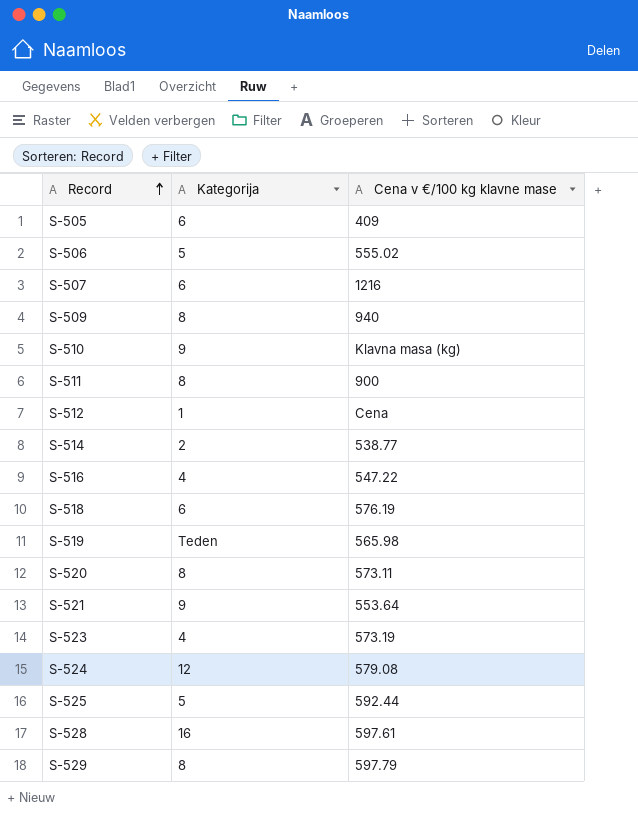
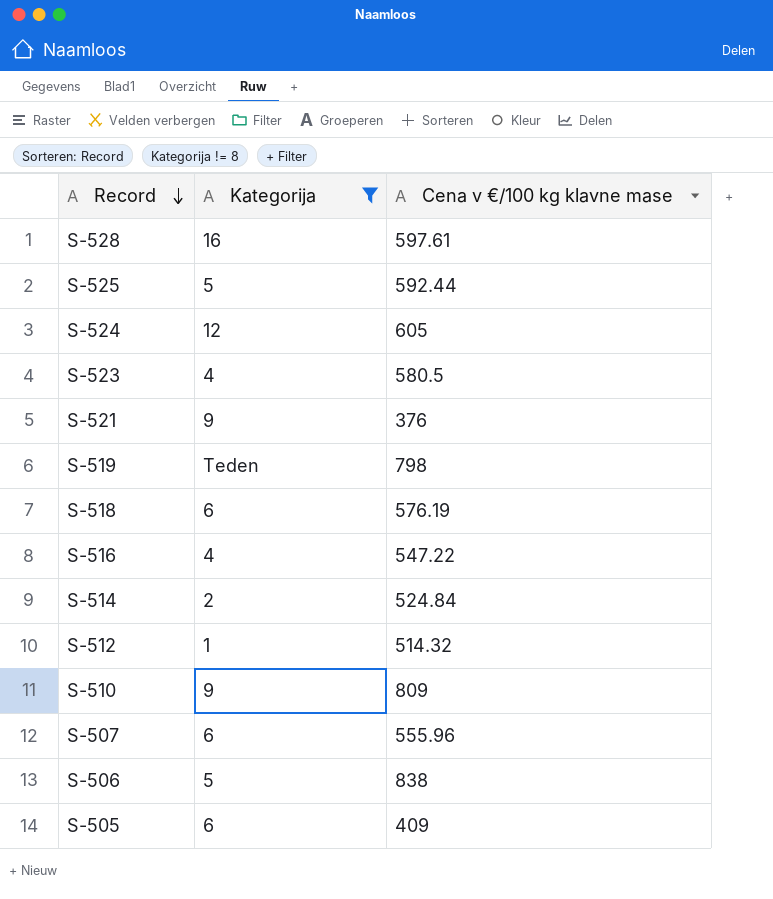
filter: none -> Kategorija != 8
row order: Record ascending -> Record descending
S-524 | Cena v €/100 kg klavne mase: 579.08 -> 605
S-523 | Cena v €/100 kg klavne mase: 573.19 -> 580.5
S-521 | Cena v €/100 kg klavne mase: 553.64 -> 376
S-519 | Cena v €/100 kg klavne mase: 565.98 -> 798
S-514 | Cena v €/100 kg klavne mase: 538.77 -> 524.84
S-512 | Cena v €/100 kg klavne mase: Cena -> 514.32
S-510 | Cena v €/100 kg klavne mase: Klavna masa (kg) -> 809
S-507 | Cena v €/100 kg klavne mase: 1216 -> 555.96
S-506 | Cena v €/100 kg klavne mase: 555.02 -> 838

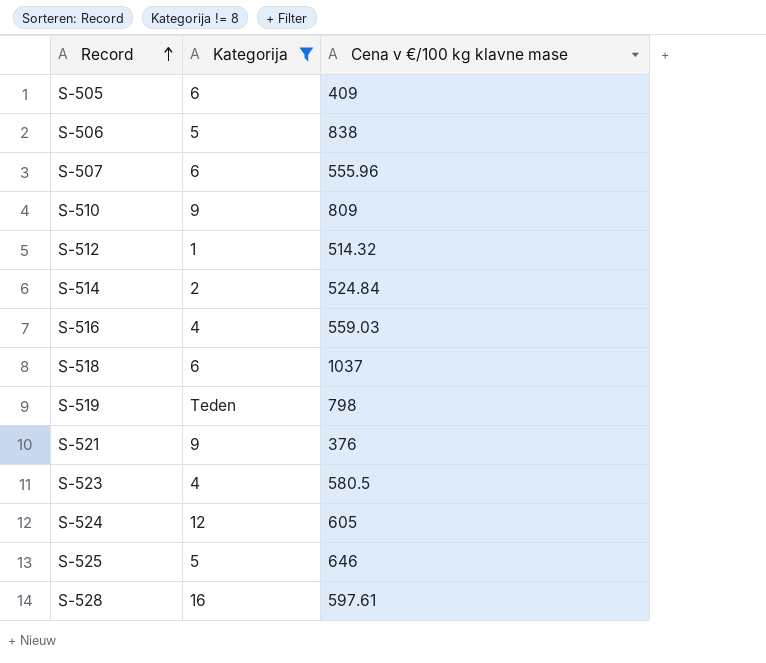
row order: Record descending -> Record ascending
S-516 | Cena v €/100 kg klavne mase: 547.22 -> 559.03
S-518 | Cena v €/100 kg klavne mase: 576.19 -> 1037
S-525 | Cena v €/100 kg klavne mase: 592.44 -> 646

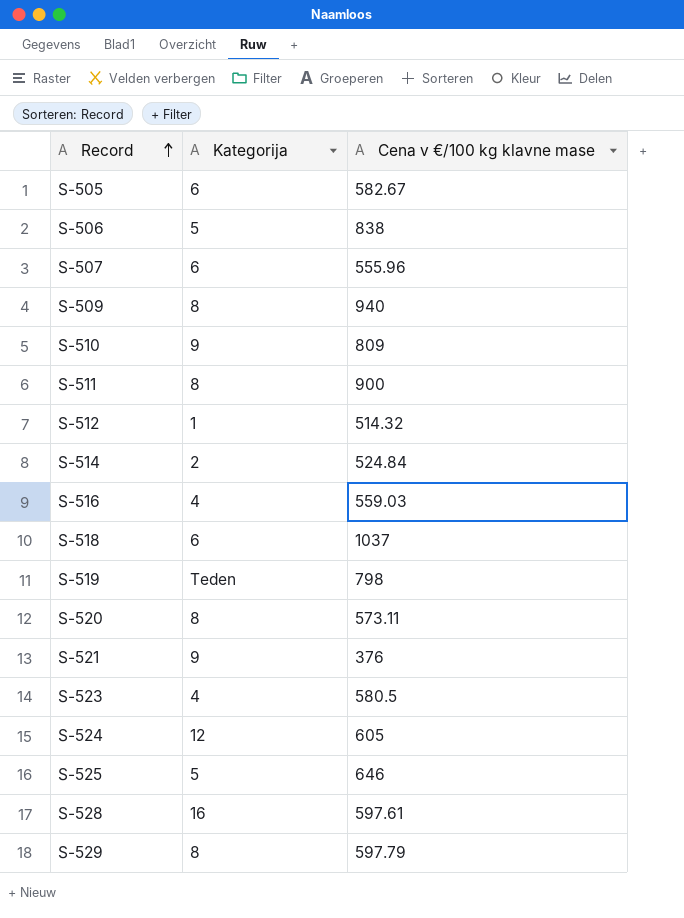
filter: Kategorija != 8 -> none
S-505 | Cena v €/100 kg klavne mase: 409 -> 582.67

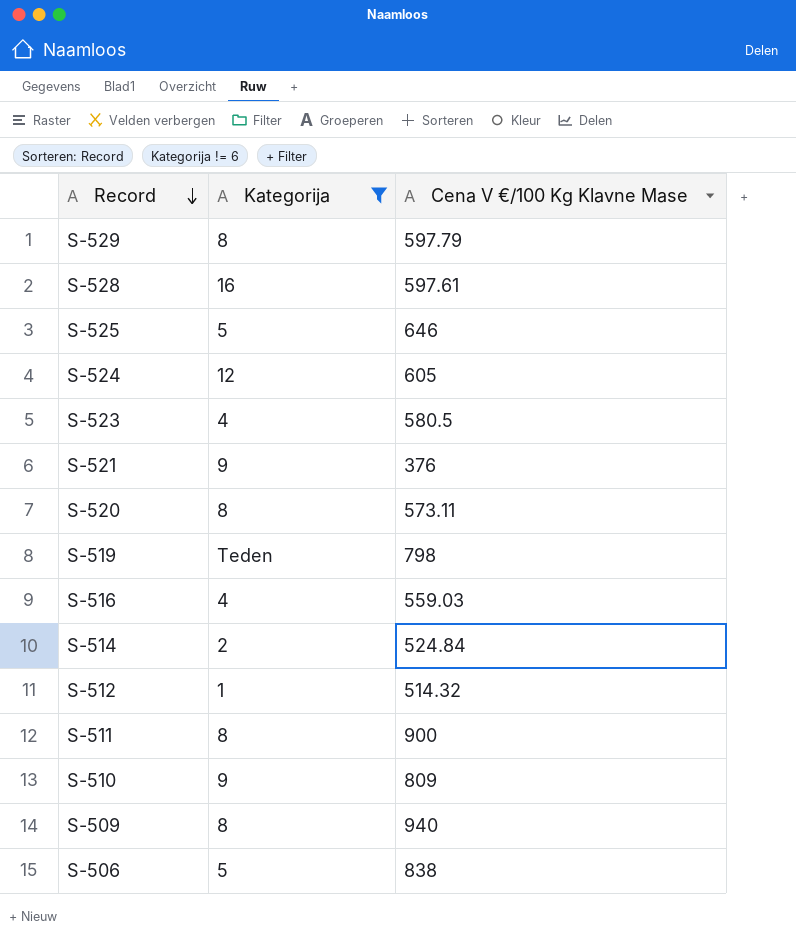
filter: none -> Kategorija != 6
row order: Record ascending -> Record descending
column name: Cena v €/100 kg klavne mase -> Cena V €/100 Kg Klavne Mase

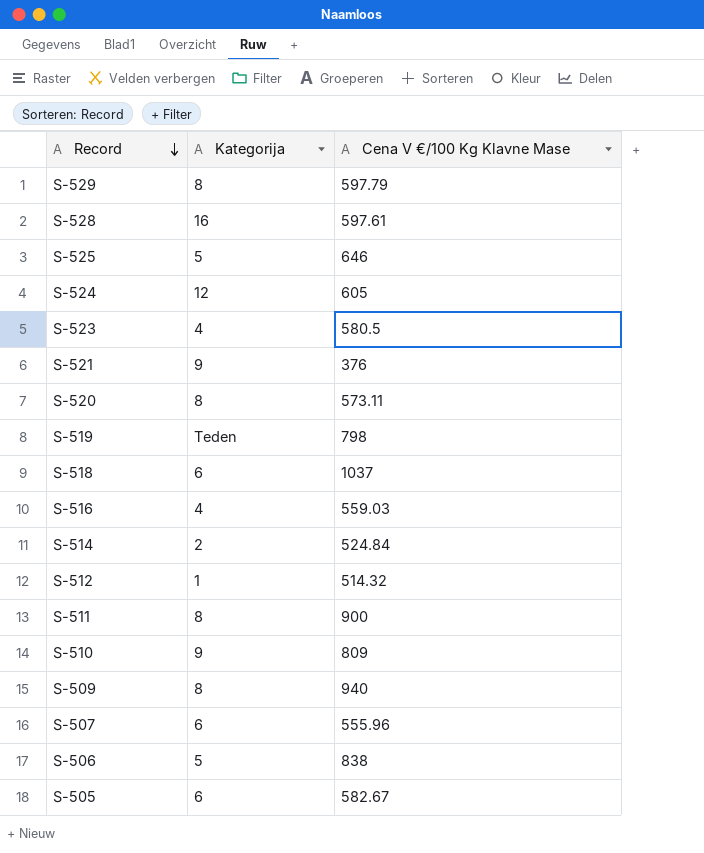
filter: Kategorija != 6 -> none

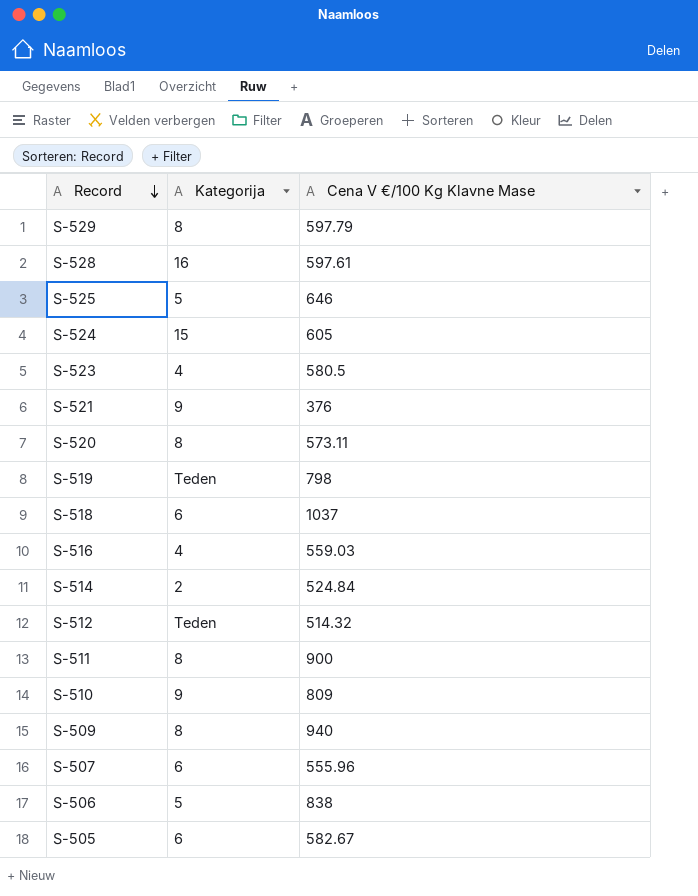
S-524 | Kategorija: 12 -> 15
S-512 | Kategorija: 1 -> Teden

